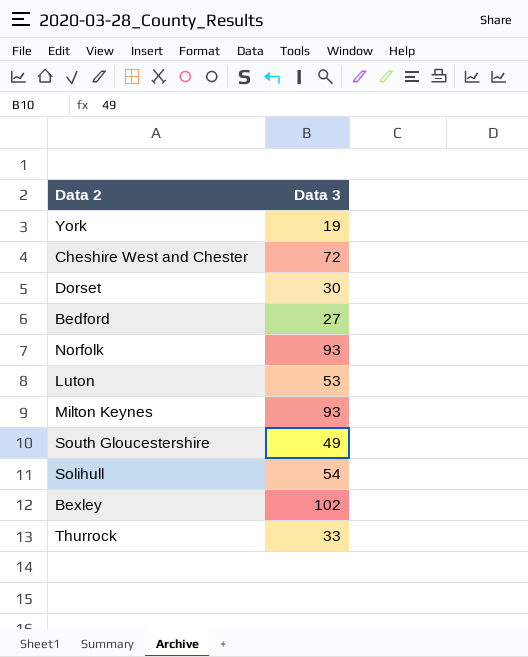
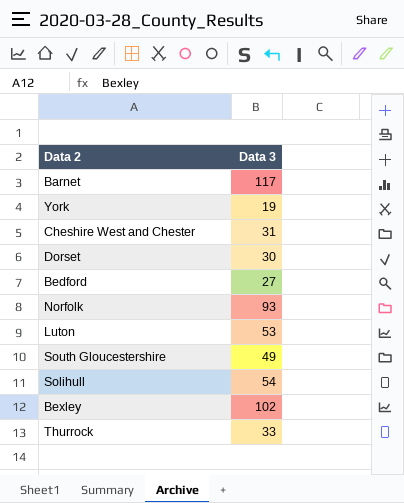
row Milton Keynes: 93 -> none
row Barnet: none -> 117
Cheshire West and Chester | Data 3: 72 -> 31

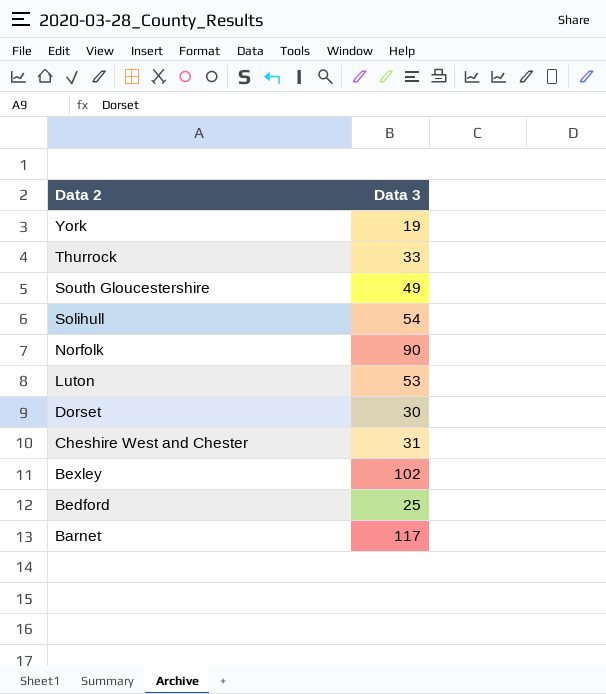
row order: none -> Data 2 descending
Norfolk | Data 3: 93 -> 90
Bedford | Data 3: 27 -> 25

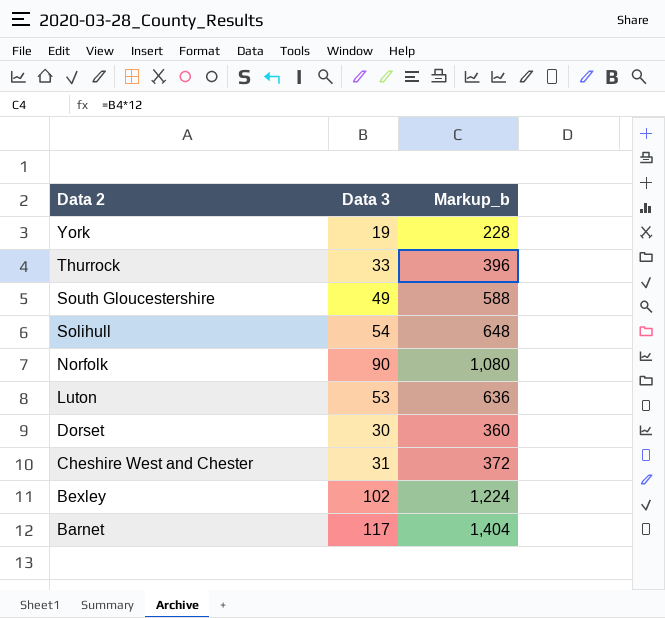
column Markup_b | formula: none -> [Data 3] * 12
row Bedford: 25 -> none

